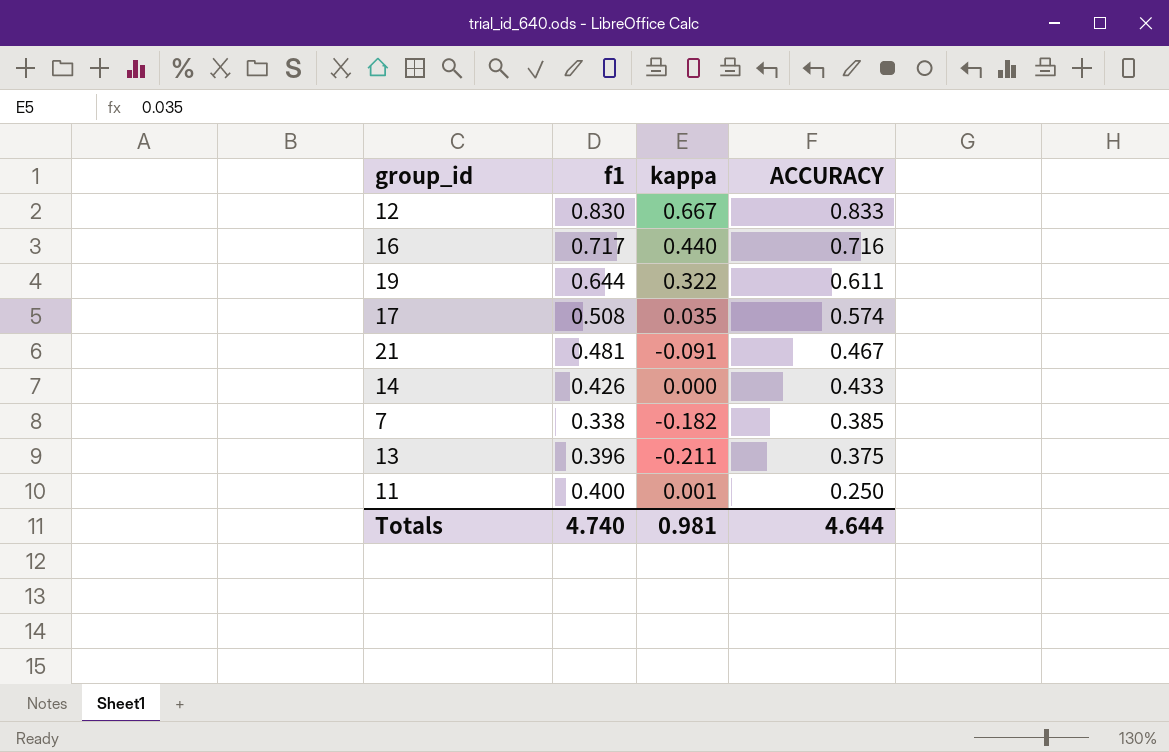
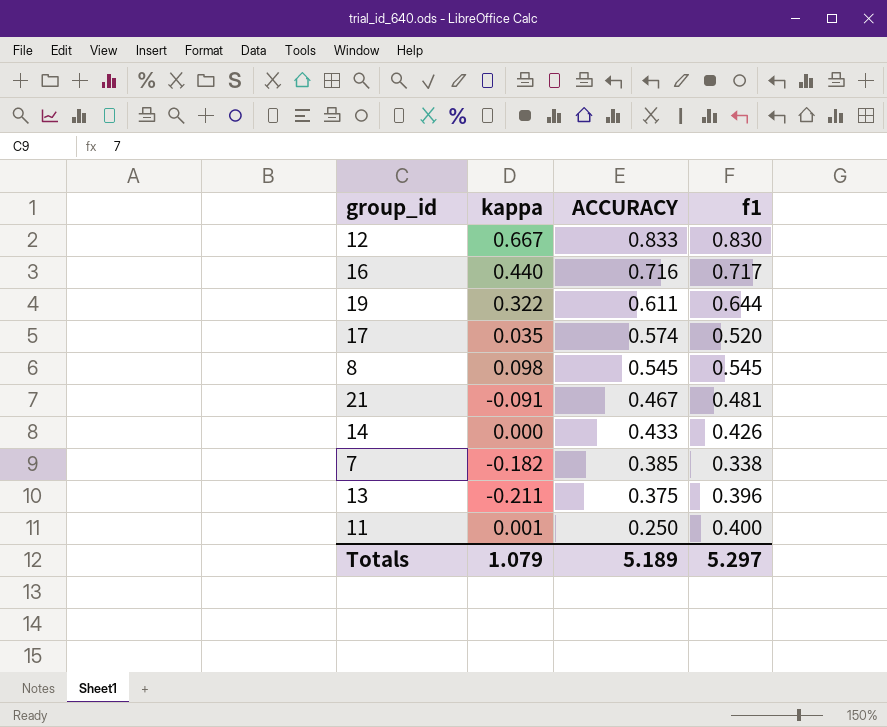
column f1 | position: 2 -> 4
17 | f1: 0.508 -> 0.520
row 8: none -> 0.098 | 0.545 | 0.545
Totals | kappa: 0.981 -> 1.079
Totals | ACCURACY: 4.644 -> 5.189
Totals | f1: 4.740 -> 5.297

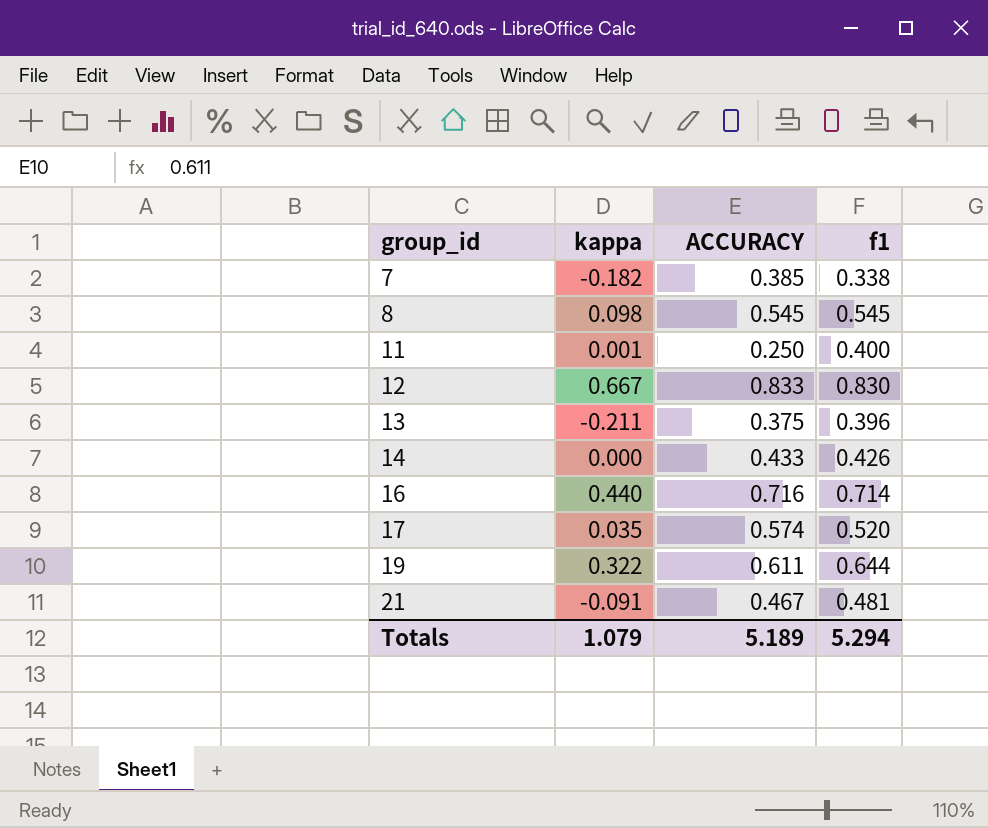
row order: ACCURACY descending -> group_id ascending
16 | f1: 0.717 -> 0.714
Totals | f1: 5.297 -> 5.294

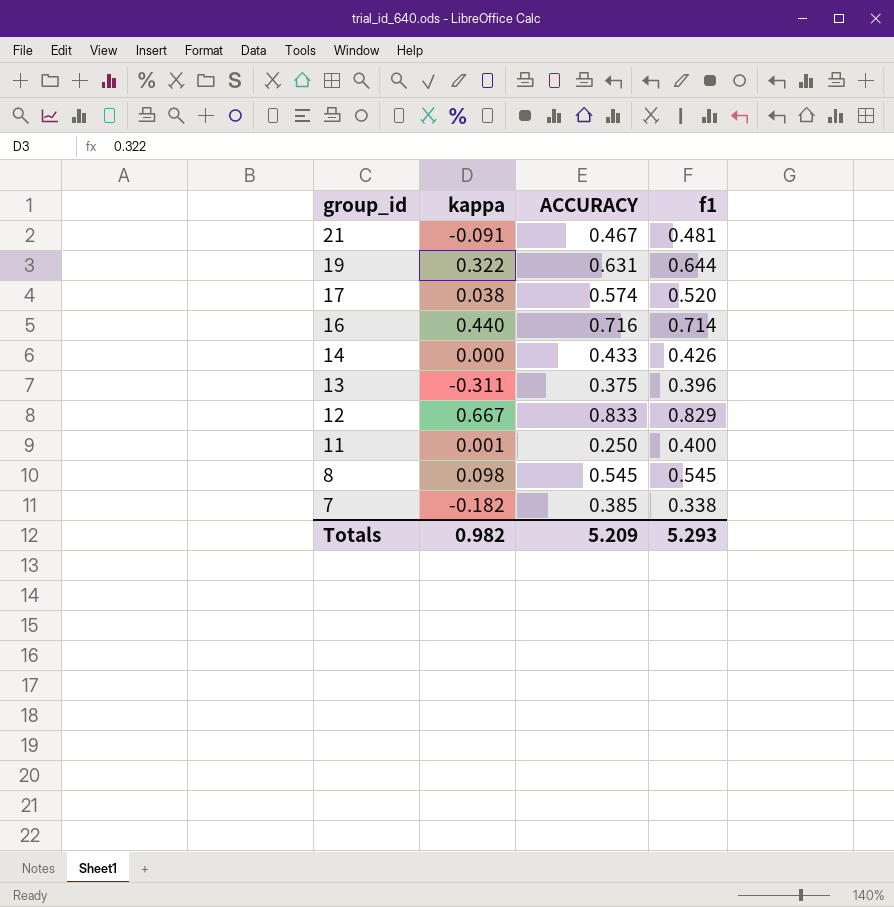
row order: group_id ascending -> group_id descending
19 | ACCURACY: 0.611 -> 0.631
17 | kappa: 0.035 -> 0.038
13 | kappa: -0.211 -> -0.311
12 | f1: 0.830 -> 0.829
Totals | kappa: 1.079 -> 0.982
Totals | ACCURACY: 5.189 -> 5.209
Totals | f1: 5.294 -> 5.293

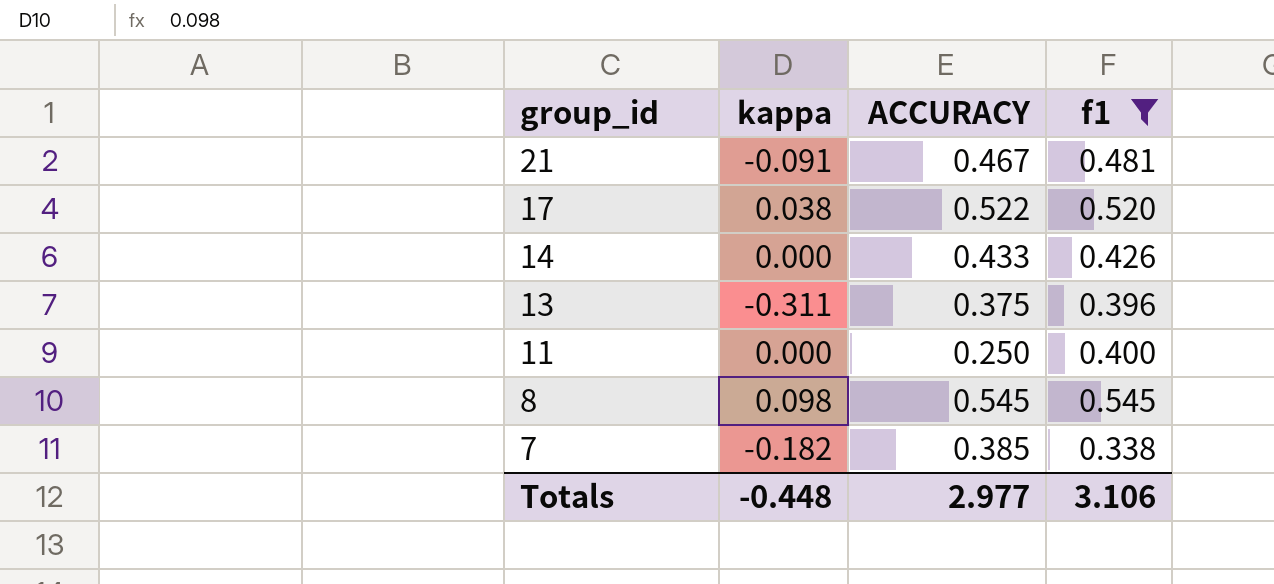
filter: none -> f1 <= 0.545
17 | ACCURACY: 0.574 -> 0.522
11 | kappa: 0.001 -> 0.000
Totals | kappa: 0.982 -> -0.448
Totals | ACCURACY: 5.209 -> 2.977
Totals | f1: 5.293 -> 3.106

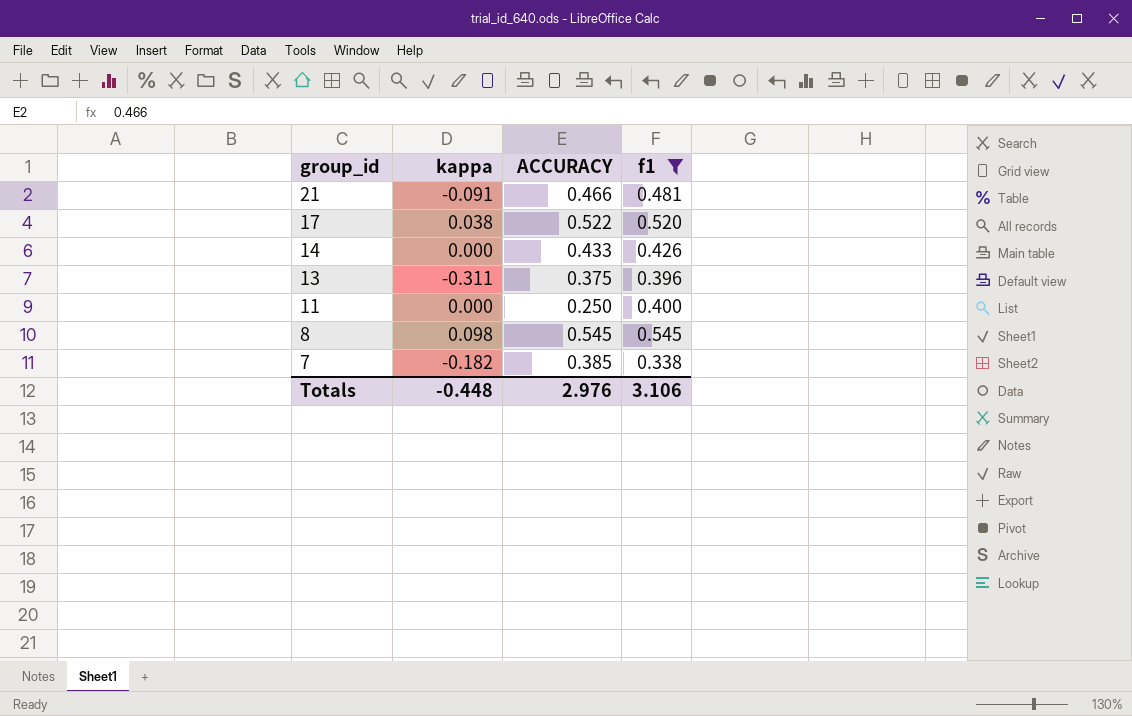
21 | ACCURACY: 0.467 -> 0.466
Totals | ACCURACY: 2.977 -> 2.976

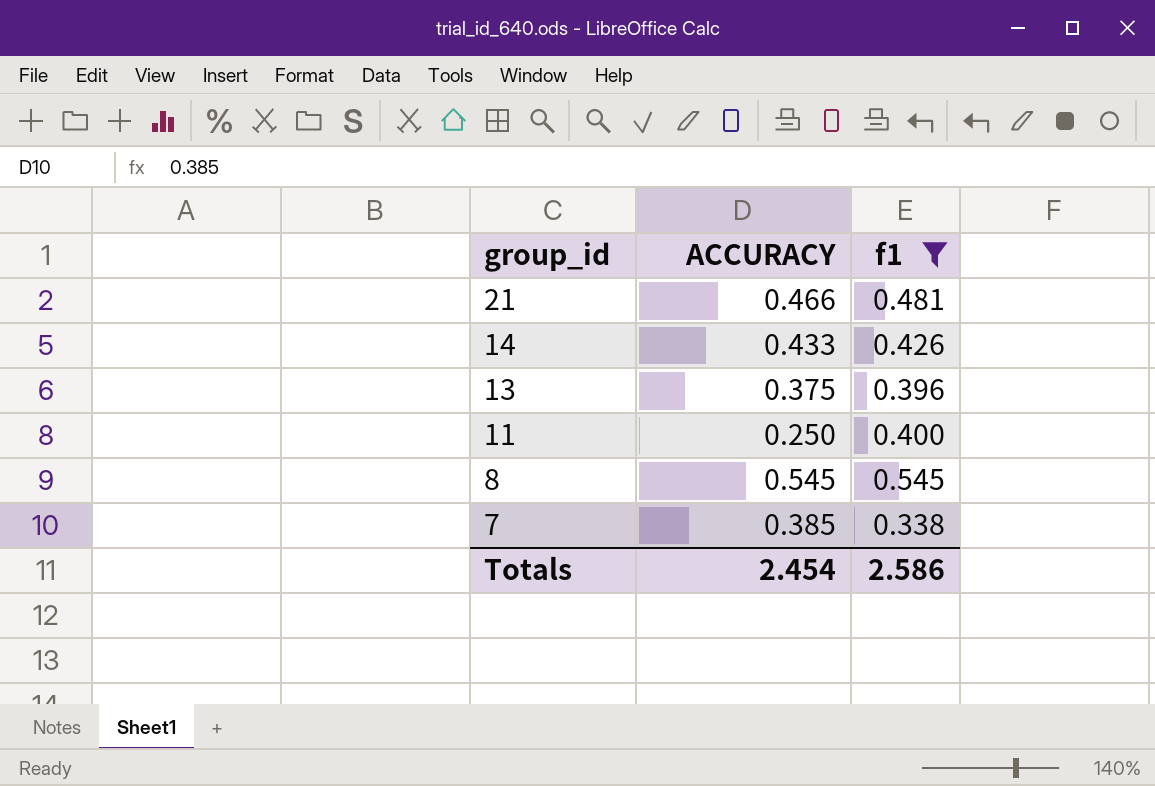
column kappa | position: 2 -> none
row 17: 0.038 | 0.522 | 0.520 -> none
Totals | ACCURACY: 2.976 -> 2.454
Totals | f1: 3.106 -> 2.586

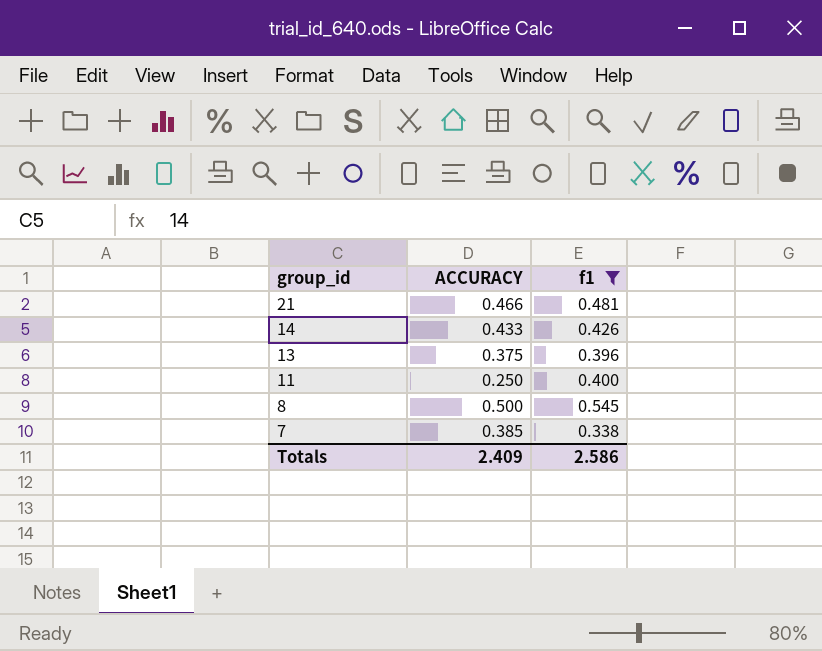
8 | ACCURACY: 0.545 -> 0.500
Totals | ACCURACY: 2.454 -> 2.409

